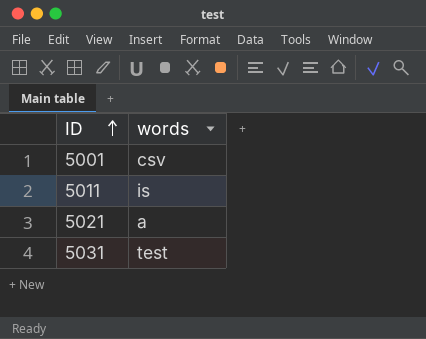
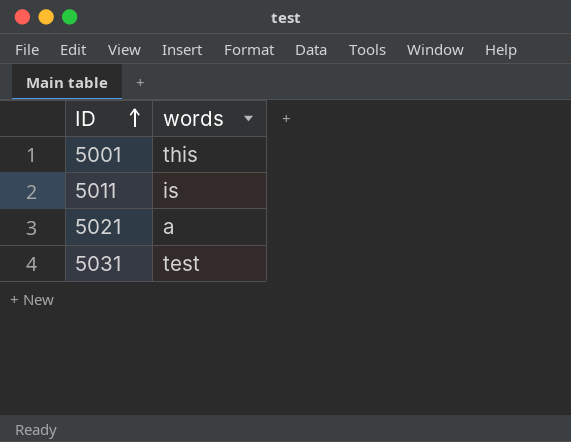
5001 | words: csv -> this

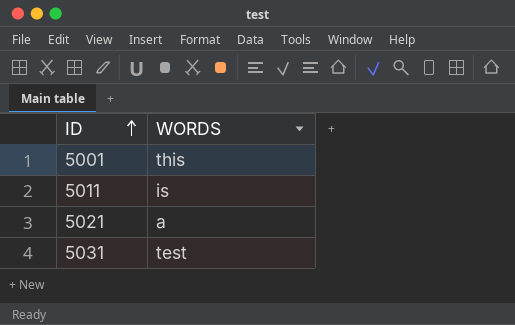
column name: words -> WORDS

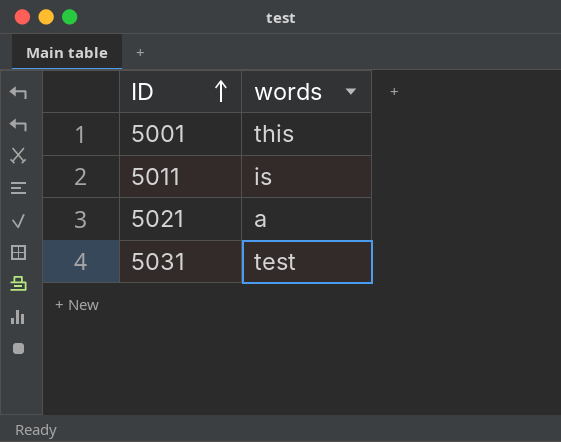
column name: WORDS -> words

